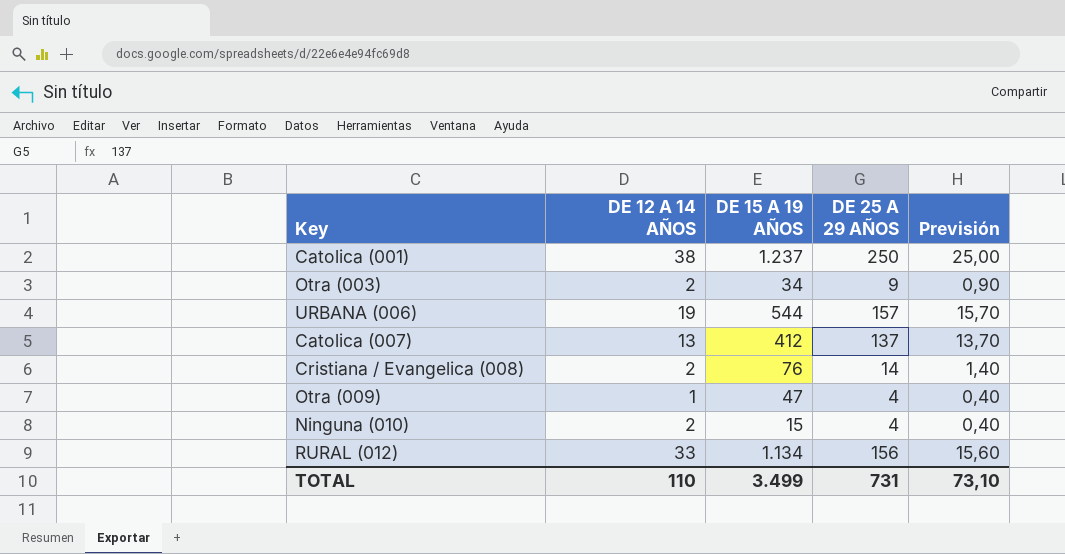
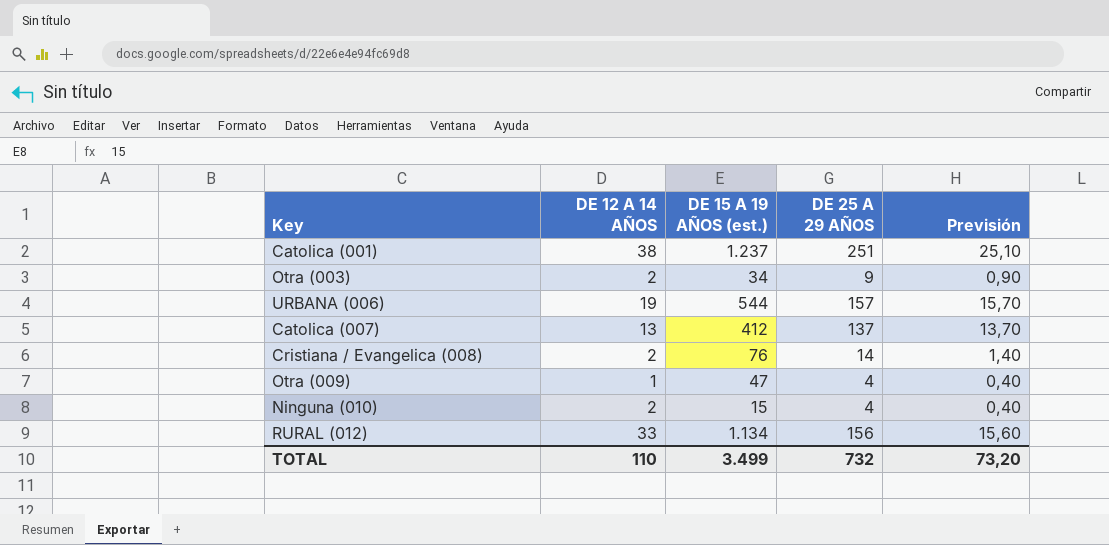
column name: DE 15 A 19 AÑOS -> DE 15 A 19 AÑOS (est.)
Catolica (001) | DE 25 A 29 AÑOS: 250 -> 251
Catolica (001) | Previsión: 25,00 -> 25,10
TOTAL | DE 25 A 29 AÑOS: 731 -> 732
TOTAL | Previsión: 73,10 -> 73,20

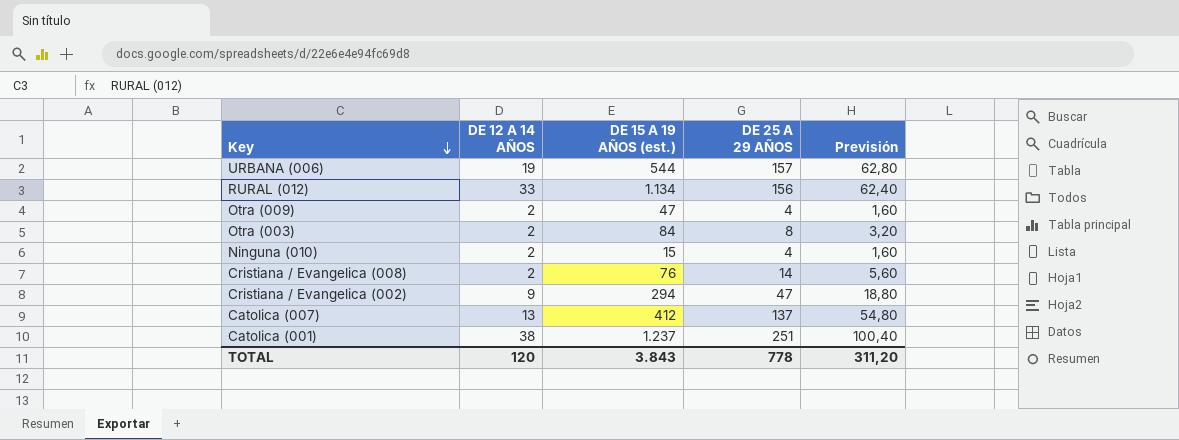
row order: none -> Key descending
column Previsión | formula: [DE 25 A 29 AÑOS] * 0,1 -> [DE 25 A 29 AÑOS] * 0,4
Otra (009) | DE 12 A 14 AÑOS: 1 -> 2
Otra (003) | DE 15 A 19 AÑOS (est.): 34 -> 84
Otra (003) | DE 25 A 29 AÑOS: 9 -> 8
row Cristiana / Evangelica (002): none -> 9 | 294 | 47 | 18,80
TOTAL | DE 12 A 14 AÑOS: 110 -> 120
TOTAL | DE 15 A 19 AÑOS (est.): 3.499 -> 3.843
TOTAL | DE 25 A 29 AÑOS: 732 -> 778
TOTAL | Previsión: 73,20 -> 311,20

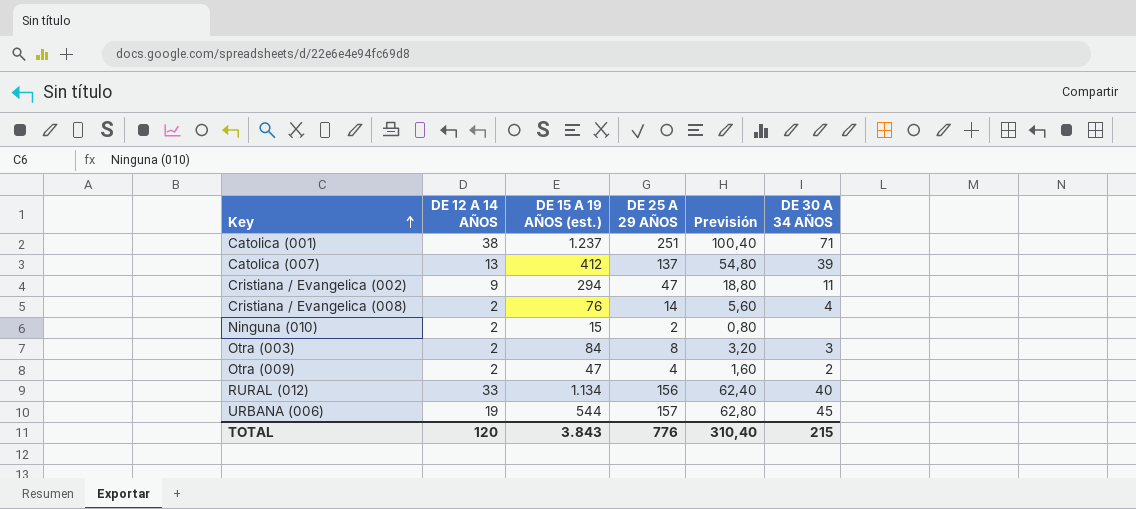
row order: Key descending -> Key ascending
column DE 30 A 34 AÑOS | position: none -> 6
Ninguna (010) | DE 25 A 29 AÑOS: 4 -> 2
Ninguna (010) | Previsión: 1,60 -> 0,80
TOTAL | DE 25 A 29 AÑOS: 778 -> 776
TOTAL | Previsión: 311,20 -> 310,40

